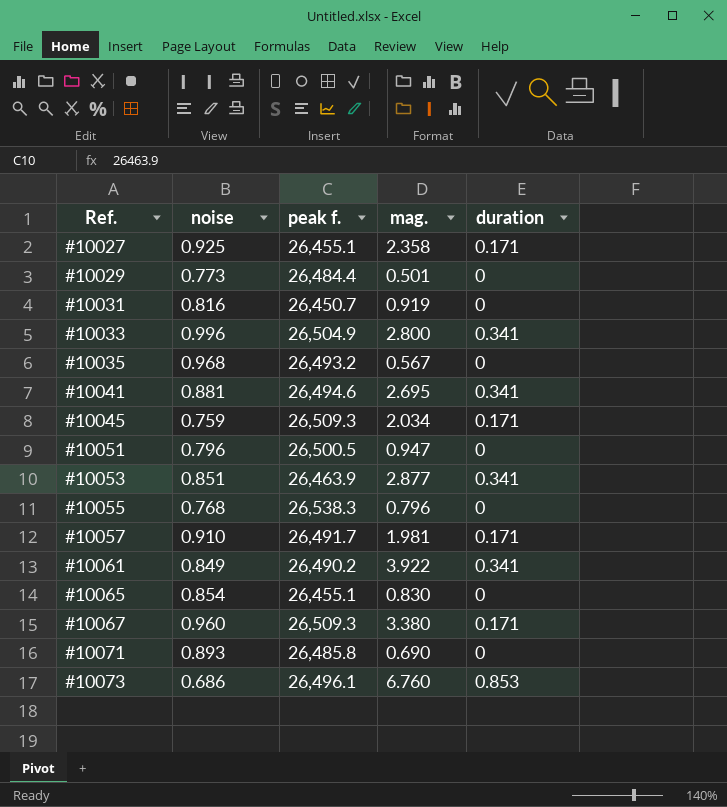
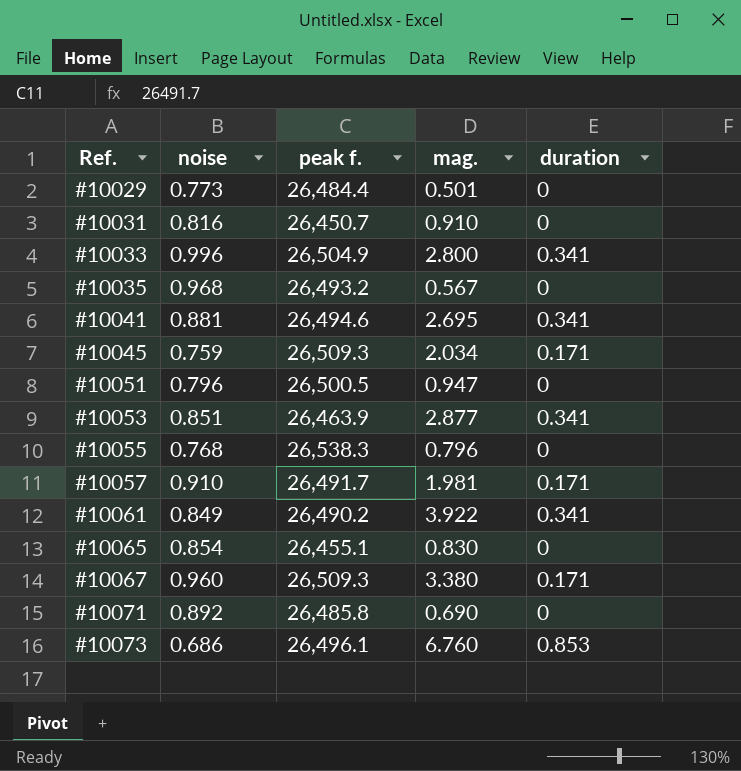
row #10027: 0.925 | 26,455.1 | 2.358 | 0.171 -> none
#10031 | mag.: 0.919 -> 0.910
#10071 | noise: 0.893 -> 0.892

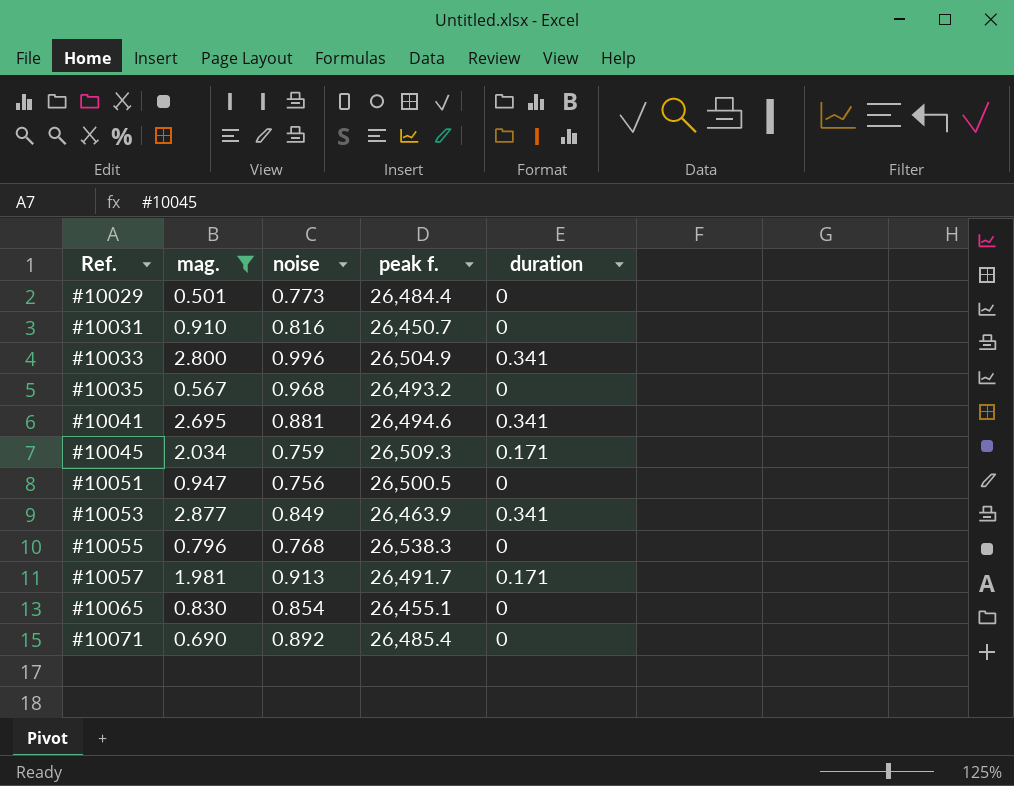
filter: none -> mag. <= 2.877
column mag. | position: 4 -> 2
#10051 | noise: 0.796 -> 0.756
#10053 | noise: 0.851 -> 0.849
#10057 | noise: 0.910 -> 0.913
#10071 | peak f.: 26,485.8 -> 26,485.4

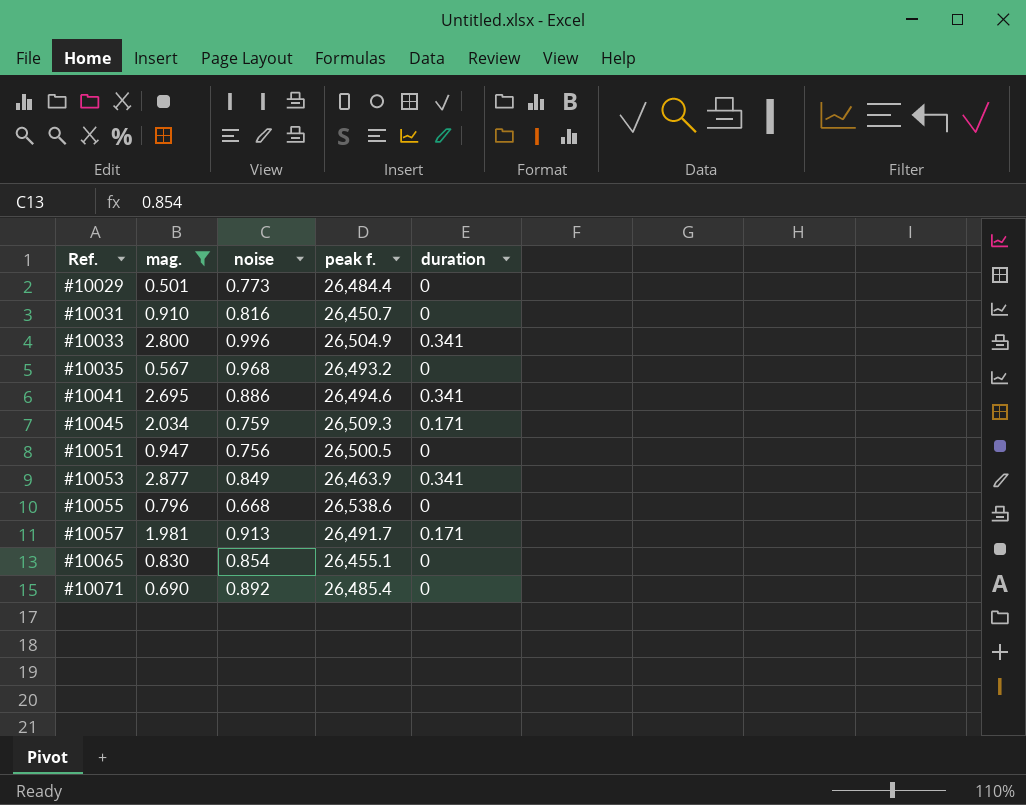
#10041 | noise: 0.881 -> 0.886
#10055 | noise: 0.768 -> 0.668
#10055 | peak f.: 26,538.3 -> 26,538.6

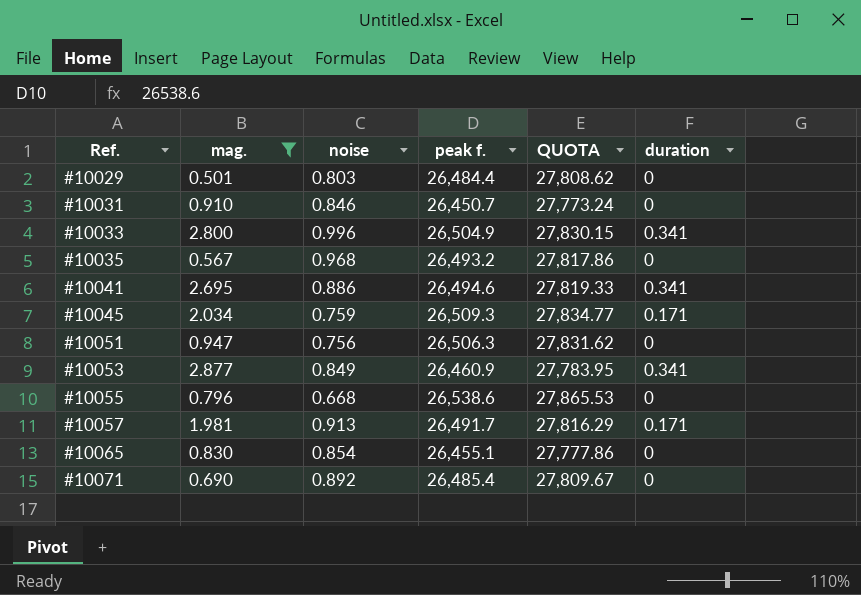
column QUOTA | formula: none -> [peak f.] * 1.05
#10029 | noise: 0.773 -> 0.803
#10031 | noise: 0.816 -> 0.846
#10051 | peak f.: 26,500.5 -> 26,506.3
#10053 | peak f.: 26,463.9 -> 26,460.9

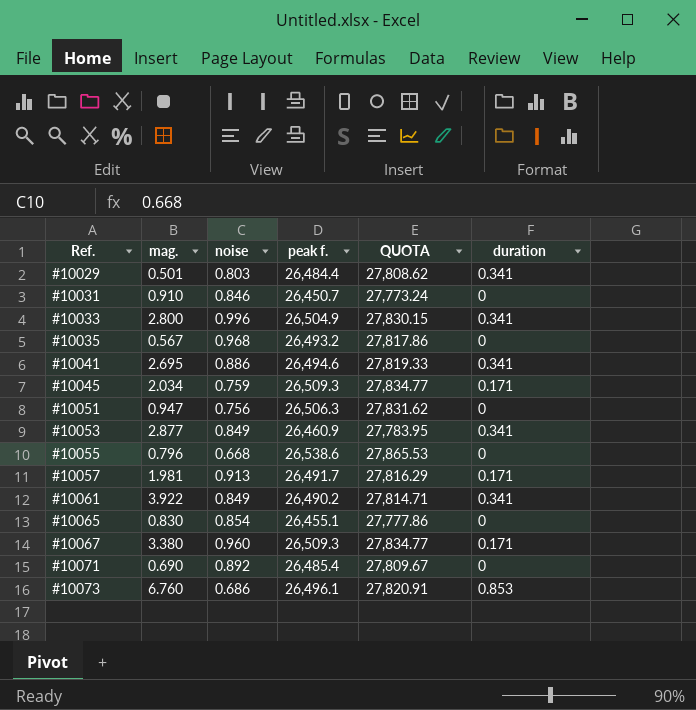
filter: mag. <= 2.877 -> none
#10029 | duration: 0 -> 0.341

